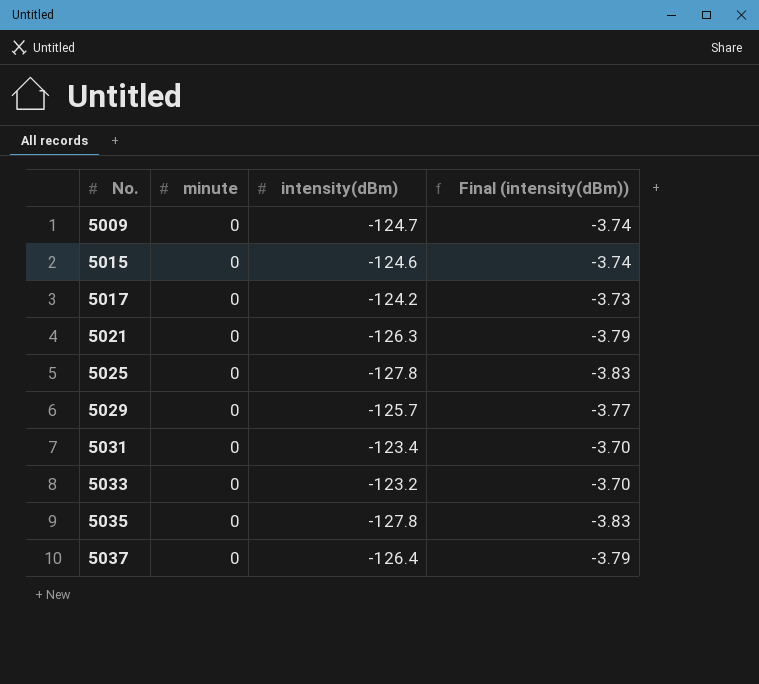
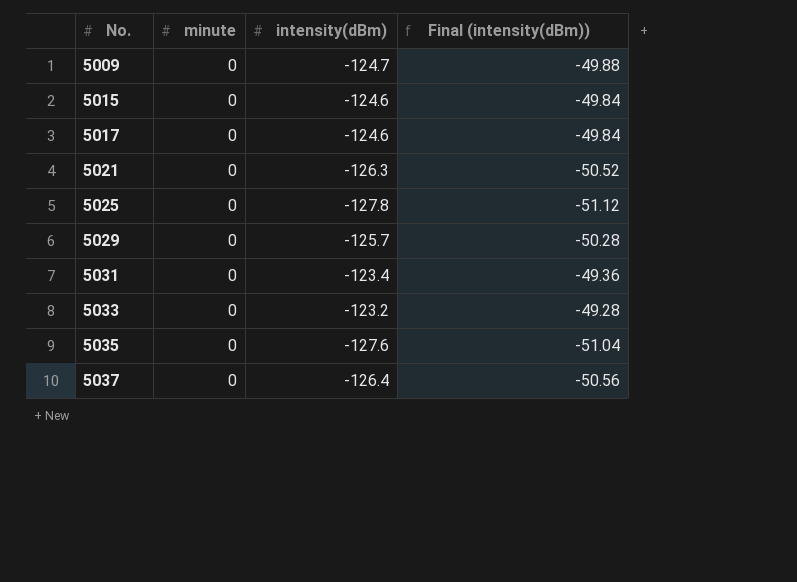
column Final (intensity(dBm)) | formula: [intensity(dBm)] * 0.03 -> [intensity(dBm)] * 0.4
5017 | intensity(dBm): -124.2 -> -124.6
5035 | intensity(dBm): -127.8 -> -127.6

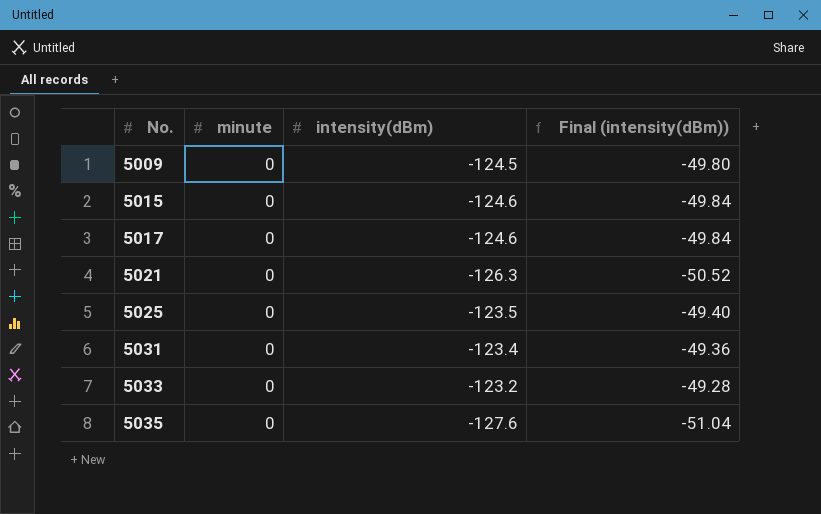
row 5029: 0 | -125.7 | -50.28 -> none
row 5037: 0 | -126.4 | -50.56 -> none
5009 | intensity(dBm): -124.7 -> -124.5
5009 | Final (intensity(dBm)): -49.88 -> -49.80
5025 | intensity(dBm): -127.8 -> -123.5
5025 | Final (intensity(dBm)): -51.12 -> -49.40

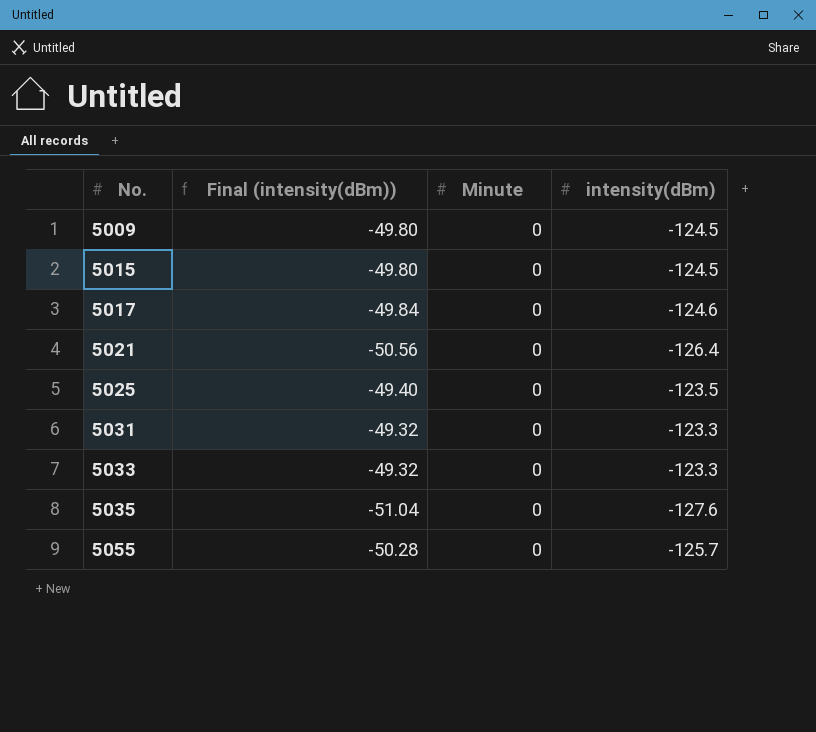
column Final (intensity(dBm)) | position: 4 -> 2
column name: minute -> Minute
5015 | Final (intensity(dBm)): -49.84 -> -49.80
5015 | intensity(dBm): -124.6 -> -124.5
5021 | Final (intensity(dBm)): -50.52 -> -50.56
5021 | intensity(dBm): -126.3 -> -126.4
5031 | Final (intensity(dBm)): -49.36 -> -49.32
5031 | intensity(dBm): -123.4 -> -123.3
5033 | Final (intensity(dBm)): -49.28 -> -49.32
5033 | intensity(dBm): -123.2 -> -123.3
row 5055: none -> -50.28 | 0 | -125.7

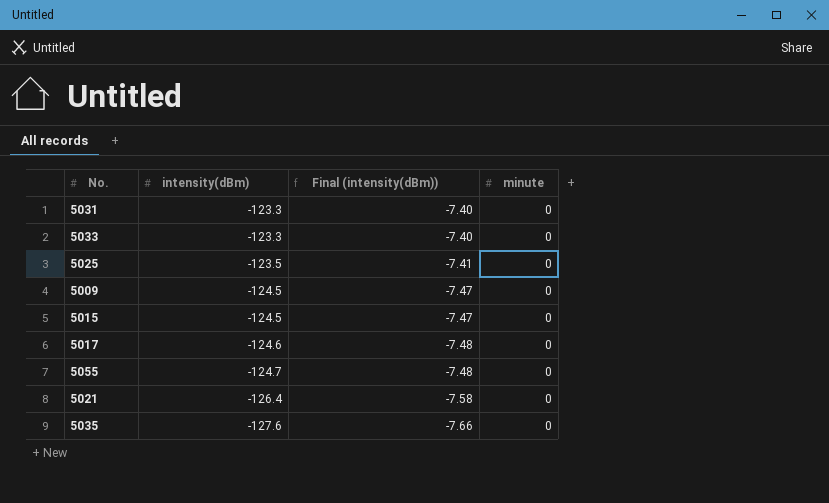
row order: No. ascending -> intensity(dBm) descending
column intensity(dBm) | position: 4 -> 2
column Final (intensity(dBm)) | formula: [intensity(dBm)] * 0.4 -> [intensity(dBm)] * 0.06
column name: Minute -> minute
5055 | intensity(dBm): -125.7 -> -124.7

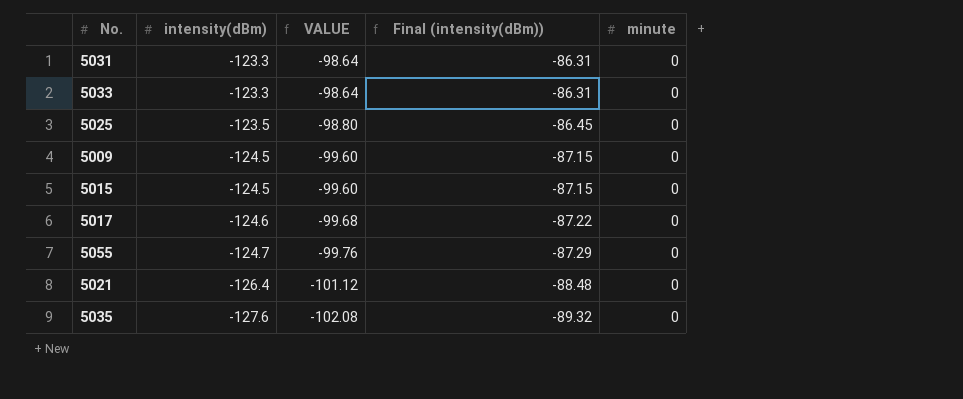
column VALUE | formula: none -> [intensity(dBm)] * 0.8
column Final (intensity(dBm)) | formula: [intensity(dBm)] * 0.06 -> [intensity(dBm)] * 0.7

